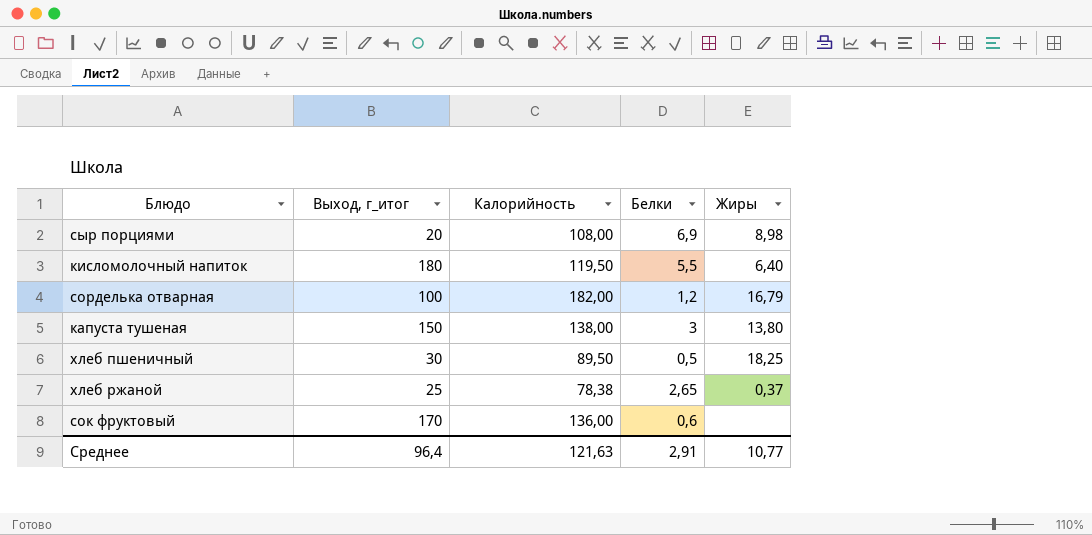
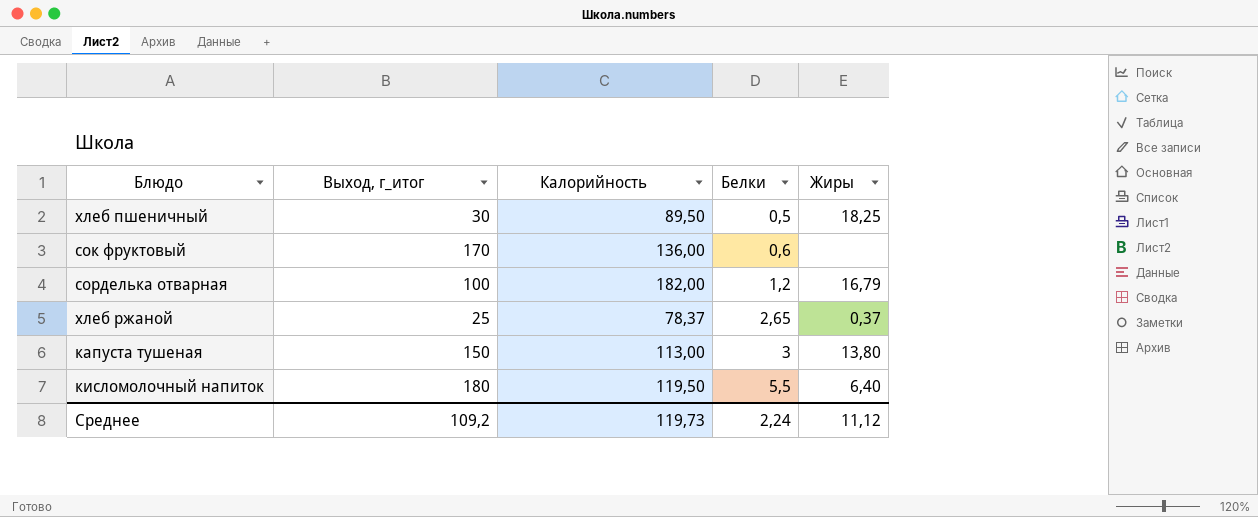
row order: none -> Белки ascending
row сыр порциями: 20 | 108,00 | 6,9 | 8,98 -> none
хлеб ржаной | Калорийность: 78,38 -> 78,37
капуста тушеная | Калорийность: 138,00 -> 113,00
Среднее | Выход, г_итог: 96,4 -> 109,2
Среднее | Калорийность: 121,63 -> 119,73
Среднее | Белки: 2,91 -> 2,24
Среднее | Жиры: 10,77 -> 11,12

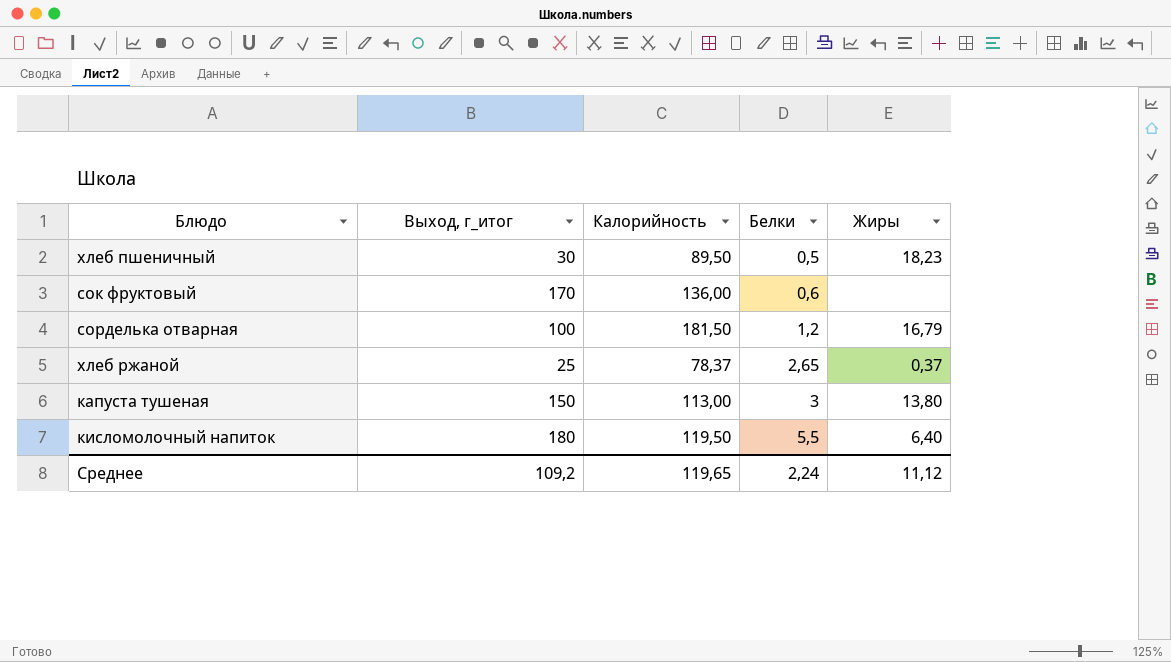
хлеб пшеничный | Жиры: 18,25 -> 18,23
сорделька отварная | Калорийность: 182,00 -> 181,50
Среднее | Калорийность: 119,73 -> 119,65

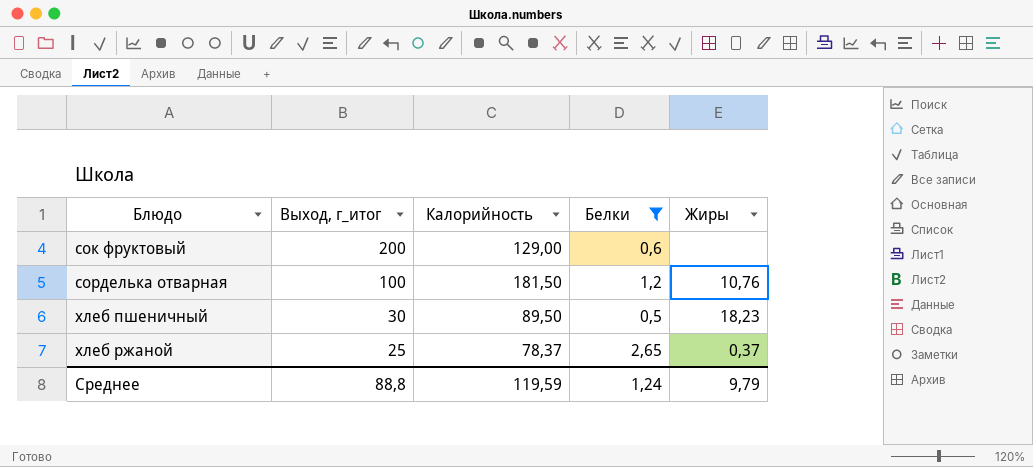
filter: none -> Белки <= 2,65
row order: Белки ascending -> Блюдо ascending
сок фруктовый | Выход, г_итог: 170 -> 200
сок фруктовый | Калорийность: 136,00 -> 129,00
сорделька отварная | Жиры: 16,79 -> 10,76
Среднее | Выход, г_итог: 109,2 -> 88,8
Среднее | Калорийность: 119,65 -> 119,59
Среднее | Белки: 2,24 -> 1,24
Среднее | Жиры: 11,12 -> 9,79

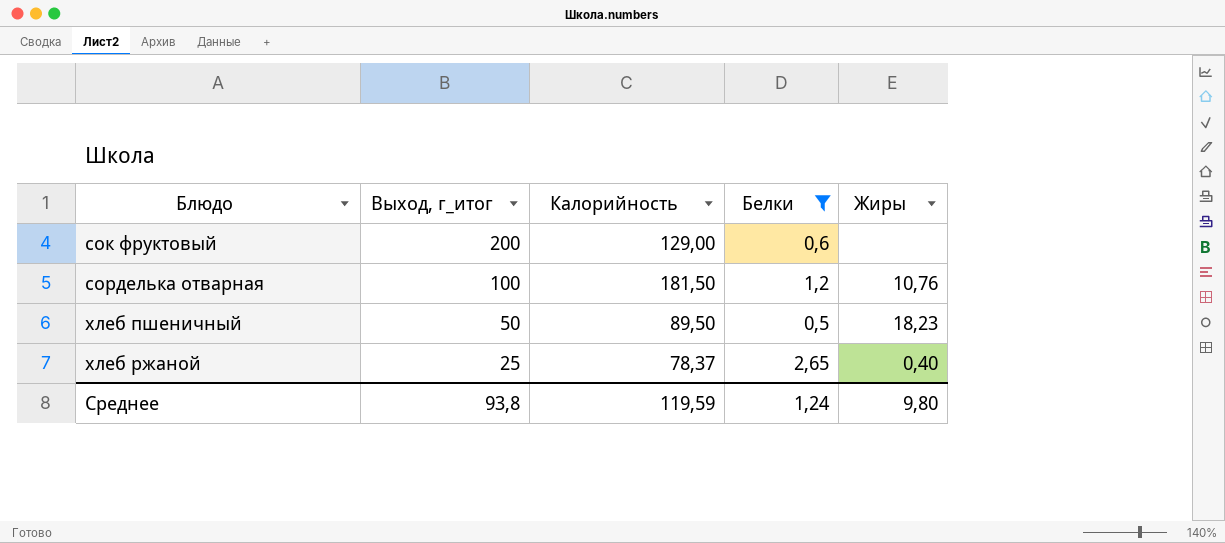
хлеб пшеничный | Выход, г_итог: 30 -> 50
хлеб ржаной | Жиры: 0,37 -> 0,40
Среднее | Выход, г_итог: 88,8 -> 93,8
Среднее | Жиры: 9,79 -> 9,80

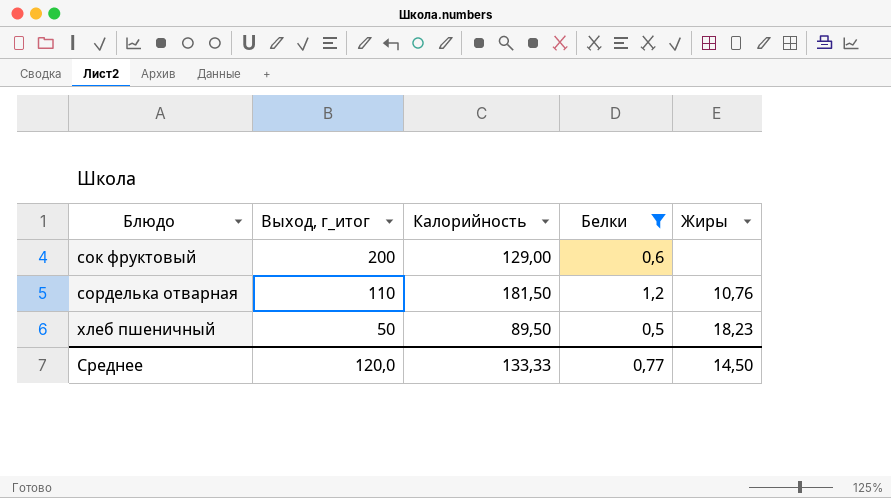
row хлеб ржаной: 25 | 78,37 | 2,65 | 0,40 -> none
сорделька отварная | Выход, г_итог: 100 -> 110
Среднее | Выход, г_итог: 93,8 -> 120,0
Среднее | Калорийность: 119,59 -> 133,33
Среднее | Белки: 1,24 -> 0,77
Среднее | Жиры: 9,80 -> 14,50

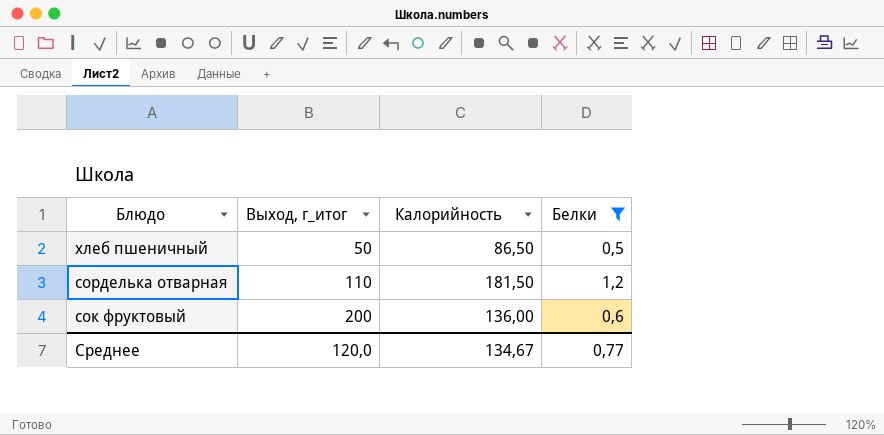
row order: Блюдо ascending -> Блюдо descending
column Жиры | position: 5 -> none
хлеб пшеничный | Калорийность: 89,50 -> 86,50
сок фруктовый | Калорийность: 129,00 -> 136,00
Среднее | Калорийность: 133,33 -> 134,67

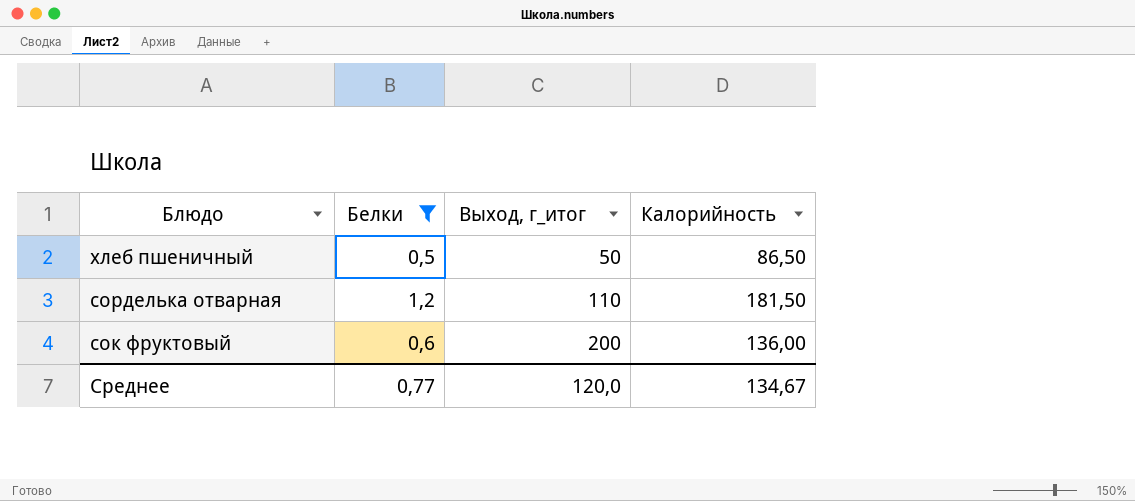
column Белки | position: 4 -> 2

